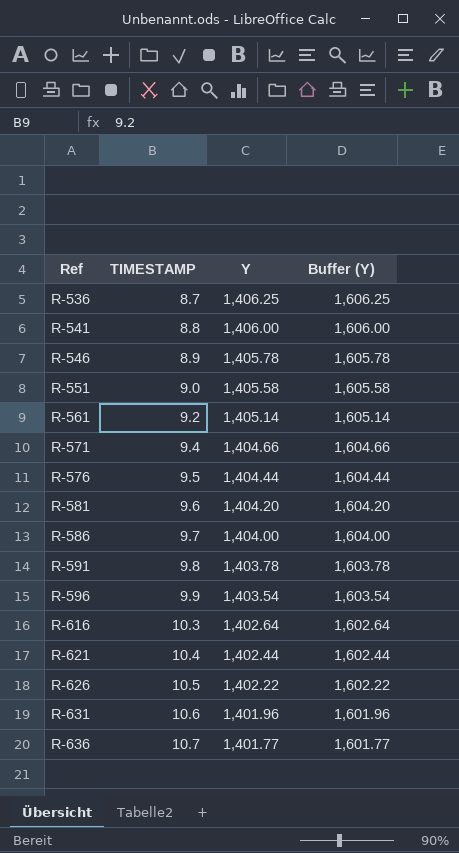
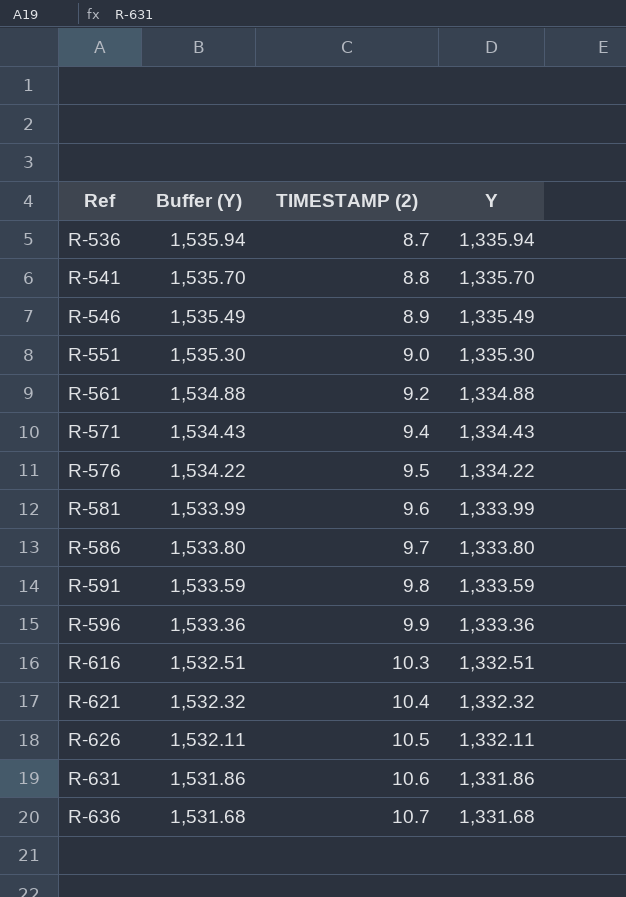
column Buffer (Y) | position: 4 -> 2
column name: TIMESTAMP -> TIMESTAMP (2)
R-536 | Buffer (Y): 1,606.25 -> 1,535.94
R-536 | Y: 1,406.25 -> 1,335.94
R-541 | Buffer (Y): 1,606.00 -> 1,535.70
R-541 | Y: 1,406.00 -> 1,335.70
R-546 | Buffer (Y): 1,605.78 -> 1,535.49
R-546 | Y: 1,405.78 -> 1,335.49
R-551 | Buffer (Y): 1,605.58 -> 1,535.30
R-551 | Y: 1,405.58 -> 1,335.30
R-561 | Buffer (Y): 1,605.14 -> 1,534.88
R-561 | Y: 1,405.14 -> 1,334.88
R-571 | Buffer (Y): 1,604.66 -> 1,534.43
R-571 | Y: 1,404.66 -> 1,334.43
R-576 | Buffer (Y): 1,604.44 -> 1,534.22
R-576 | Y: 1,404.44 -> 1,334.22
R-581 | Buffer (Y): 1,604.20 -> 1,533.99
R-581 | Y: 1,404.20 -> 1,333.99
R-586 | Buffer (Y): 1,604.00 -> 1,533.80
R-586 | Y: 1,404.00 -> 1,333.80
R-591 | Buffer (Y): 1,603.78 -> 1,533.59
R-591 | Y: 1,403.78 -> 1,333.59
R-596 | Buffer (Y): 1,603.54 -> 1,533.36
R-596 | Y: 1,403.54 -> 1,333.36
R-616 | Buffer (Y): 1,602.64 -> 1,532.51
R-616 | Y: 1,402.64 -> 1,332.51
R-621 | Buffer (Y): 1,602.44 -> 1,532.32
R-621 | Y: 1,402.44 -> 1,332.32
R-626 | Buffer (Y): 1,602.22 -> 1,532.11
R-626 | Y: 1,402.22 -> 1,332.11
R-631 | Buffer (Y): 1,601.96 -> 1,531.86
R-631 | Y: 1,401.96 -> 1,331.86
R-636 | Buffer (Y): 1,601.77 -> 1,531.68
R-636 | Y: 1,401.77 -> 1,331.68

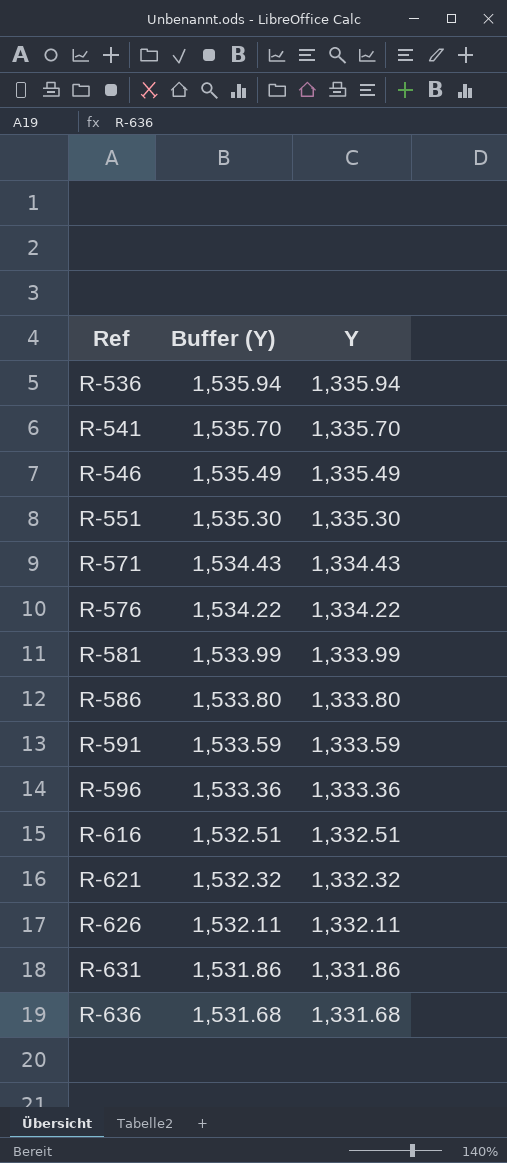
column TIMESTAMP (2) | position: 3 -> none
row R-561: 1,534.88 | 9.2 | 1,334.88 -> none

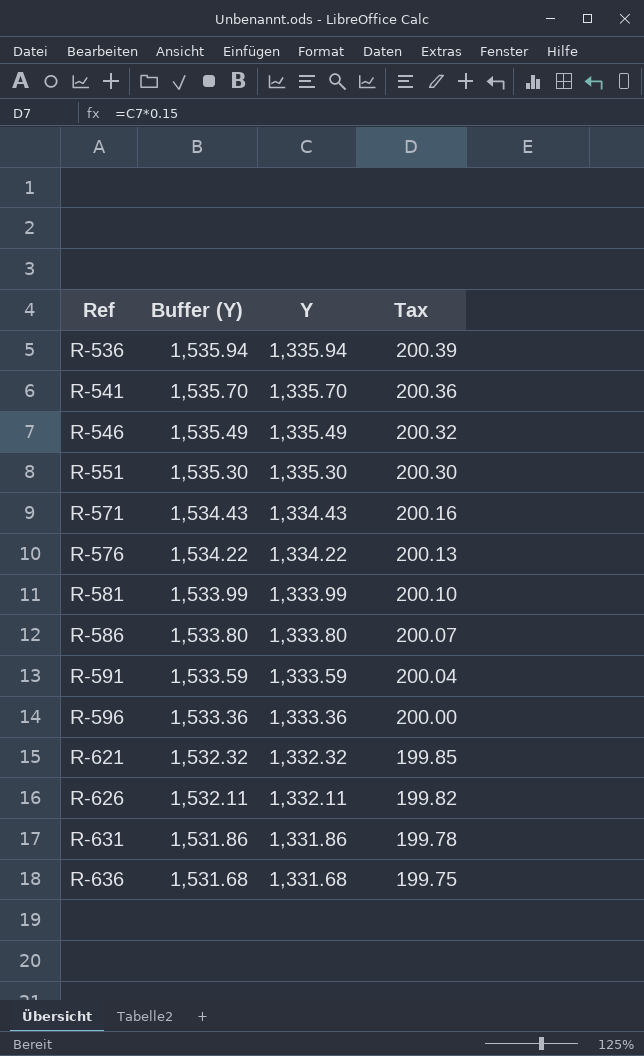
column Tax | formula: none -> [Y] * 0.15
row R-616: 1,532.51 | 1,332.51 -> none

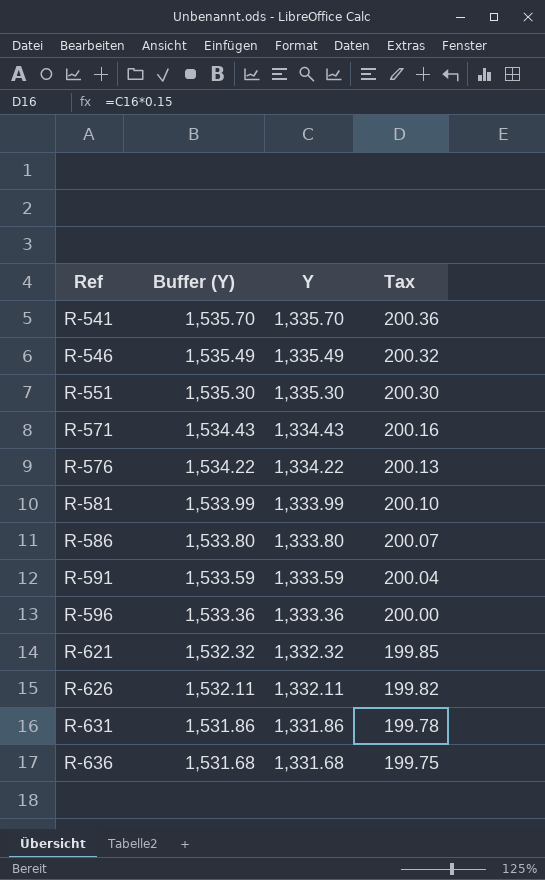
row R-536: 1,535.94 | 1,335.94 | 200.39 -> none

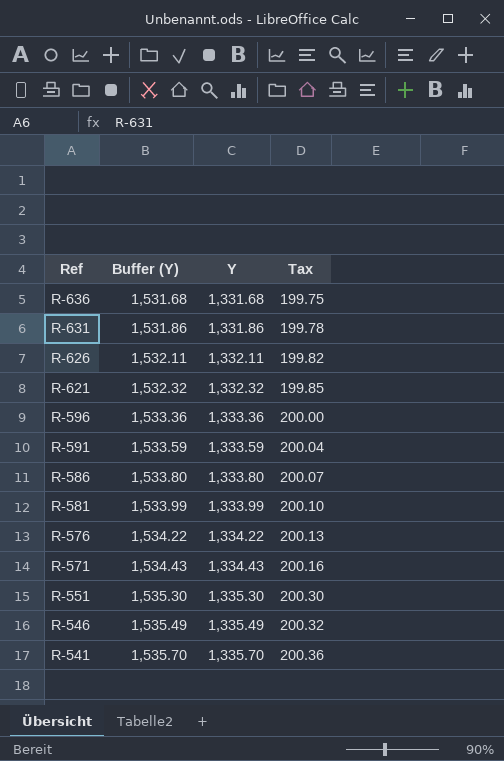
row order: Ref ascending -> Ref descending

